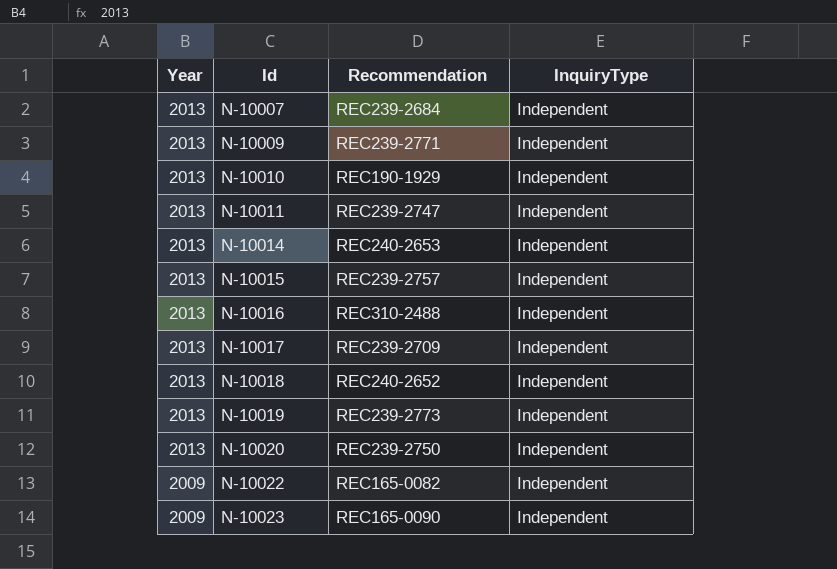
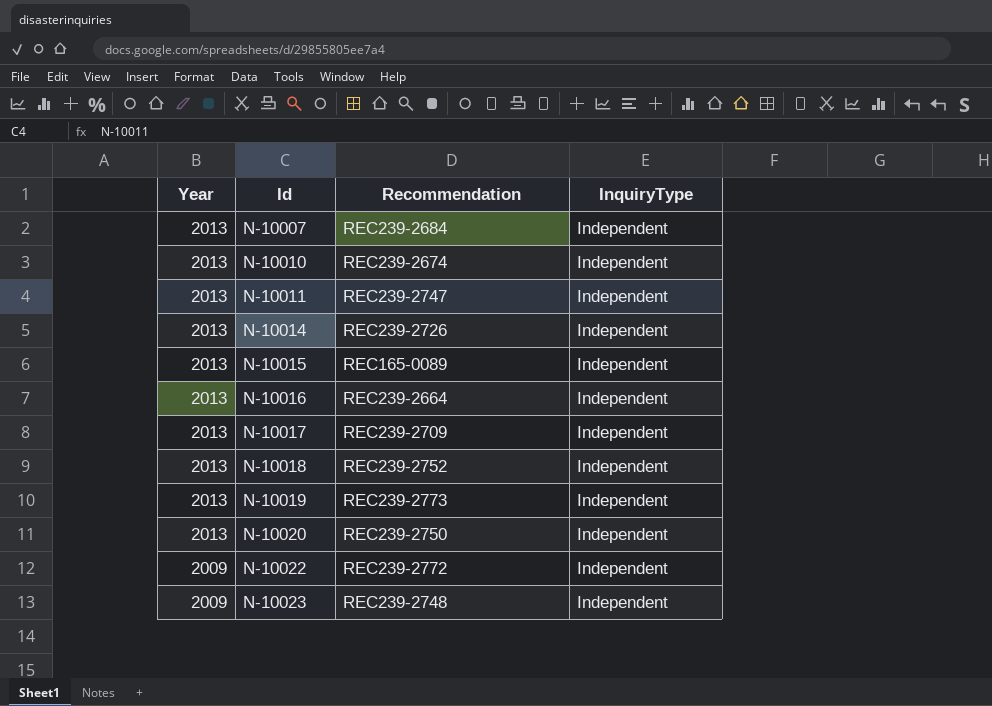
row N-10009: 2013 | REC239-2771 | Independent -> none
N-10010 | Recommendation: REC190-1929 -> REC239-2674
N-10014 | Recommendation: REC240-2653 -> REC239-2726
N-10015 | Recommendation: REC239-2757 -> REC165-0089
N-10016 | Recommendation: REC310-2488 -> REC239-2664
N-10018 | Recommendation: REC240-2652 -> REC239-2752
N-10022 | Recommendation: REC165-0082 -> REC239-2772
N-10023 | Recommendation: REC165-0090 -> REC239-2748

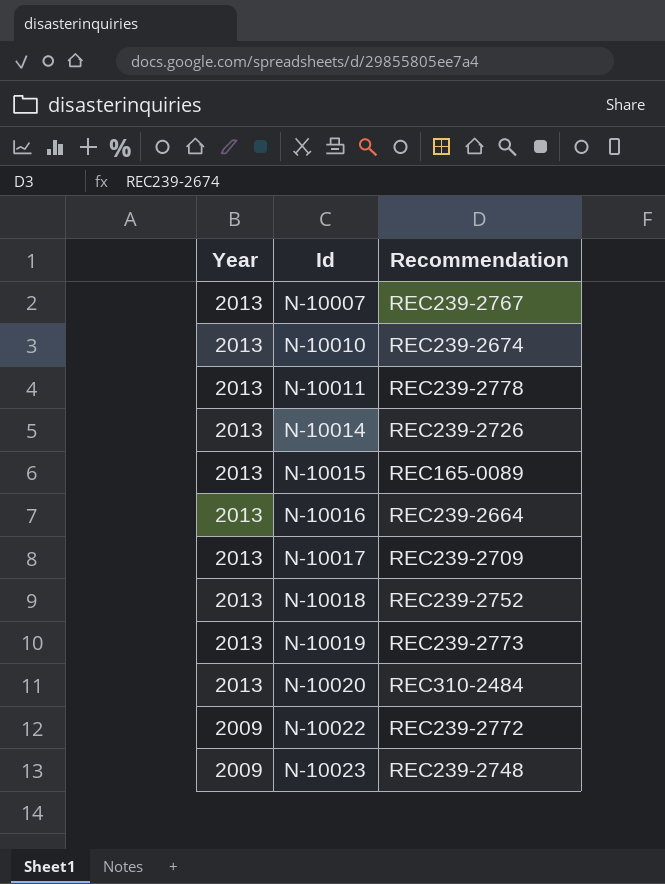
column InquiryType | position: 4 -> none
N-10007 | Recommendation: REC239-2684 -> REC239-2767
N-10011 | Recommendation: REC239-2747 -> REC239-2778
N-10020 | Recommendation: REC239-2750 -> REC310-2484

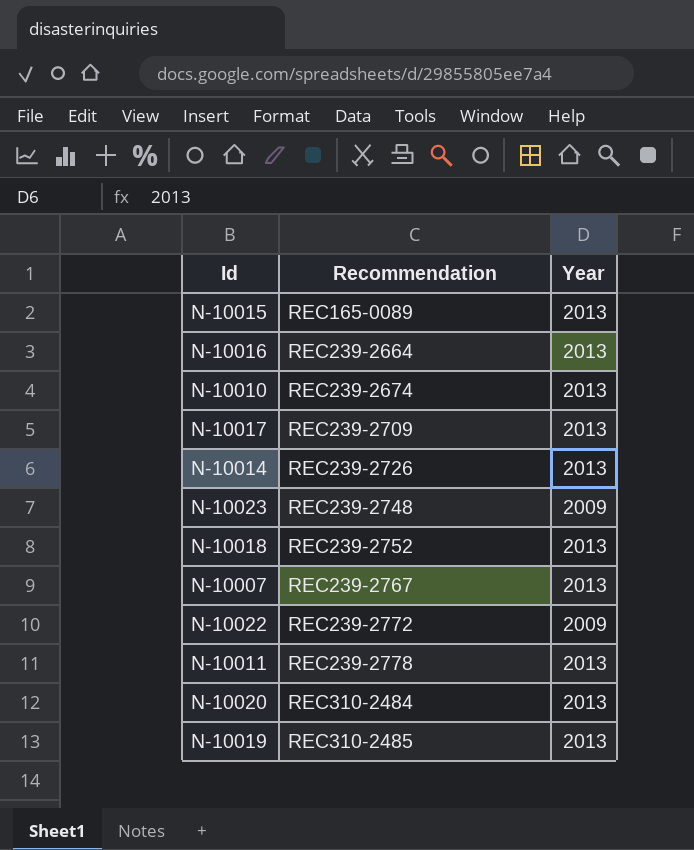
row order: Year descending -> Recommendation ascending
column Year | position: 1 -> 3
N-10019 | Recommendation: REC239-2773 -> REC310-2485

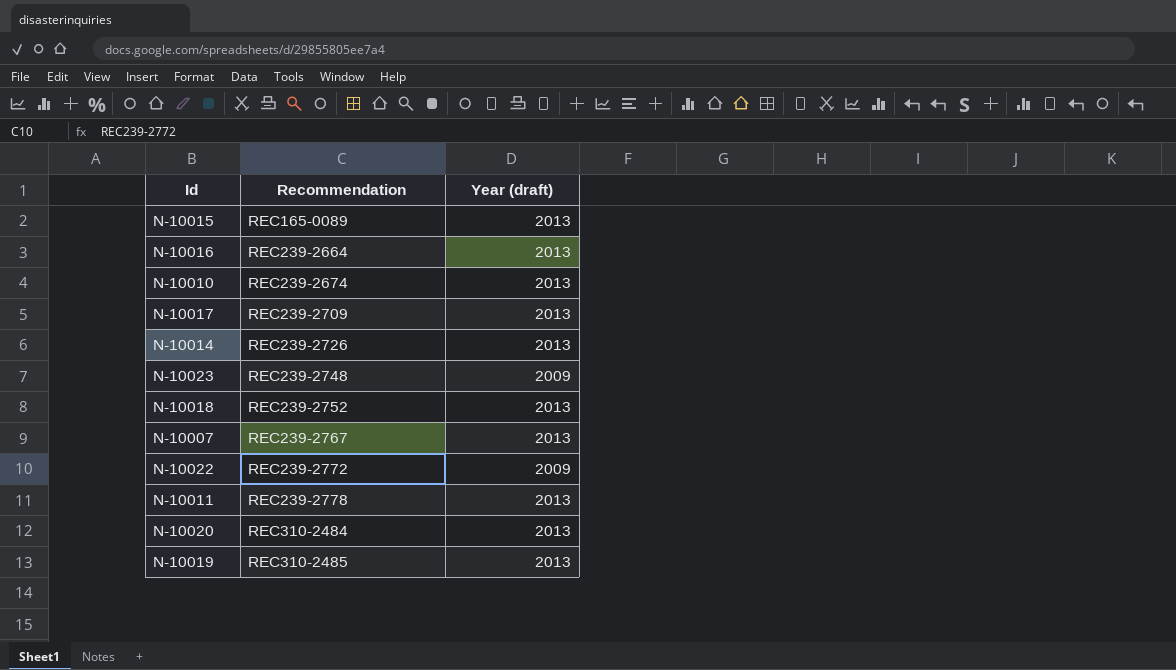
column name: Year -> Year (draft)

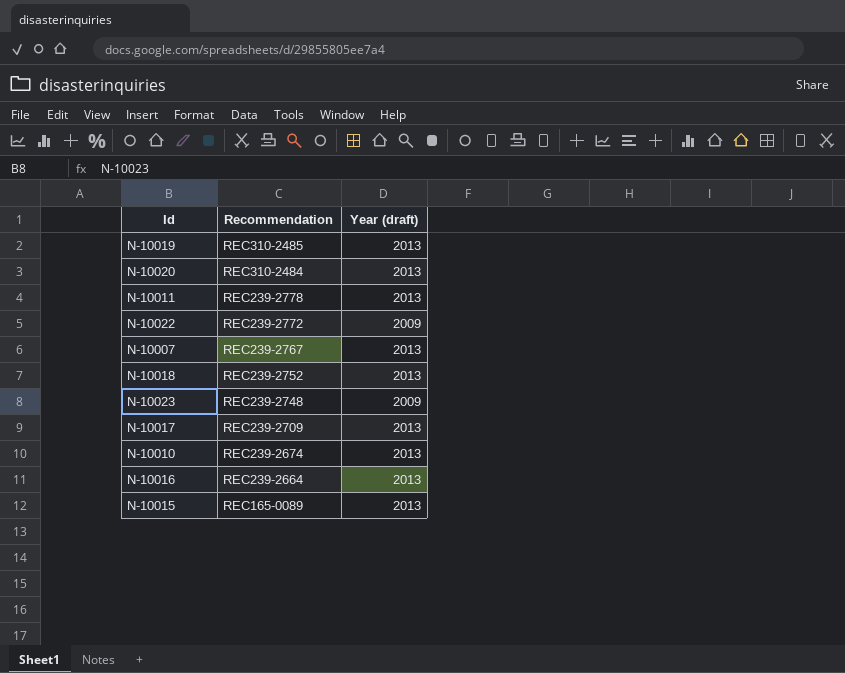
row order: Recommendation ascending -> Recommendation descending
row N-10014: REC239-2726 | 2013 -> none

